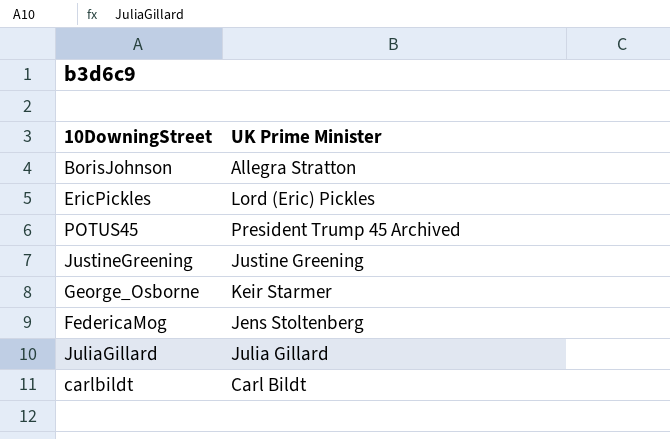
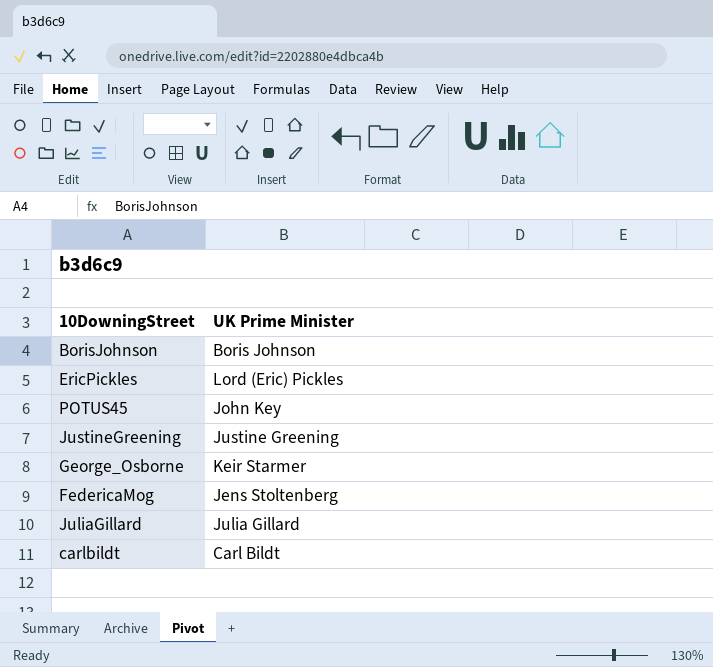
BorisJohnson | UK Prime Minister: Allegra Stratton -> Boris Johnson
POTUS45 | UK Prime Minister: President Trump 45 Archived -> John Key

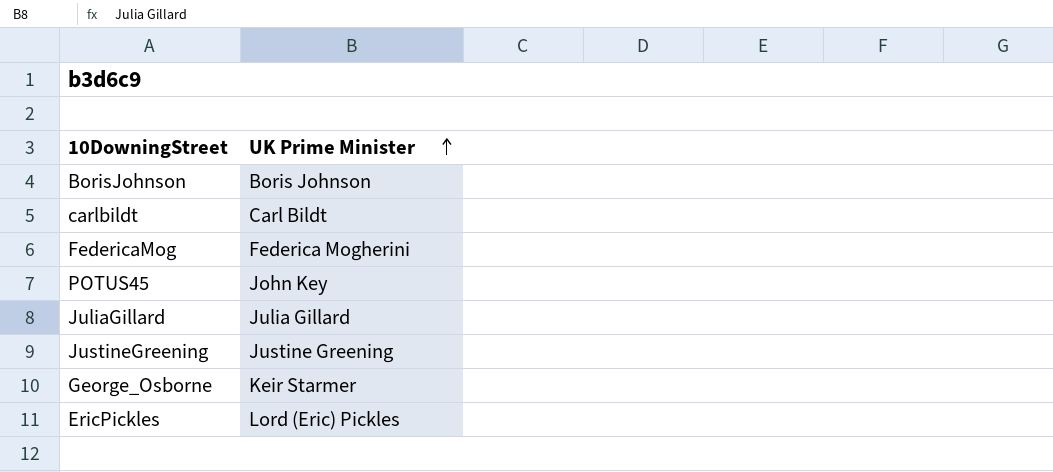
row order: none -> UK Prime Minister ascending
FedericaMog | UK Prime Minister: Jens Stoltenberg -> Federica Mogherini

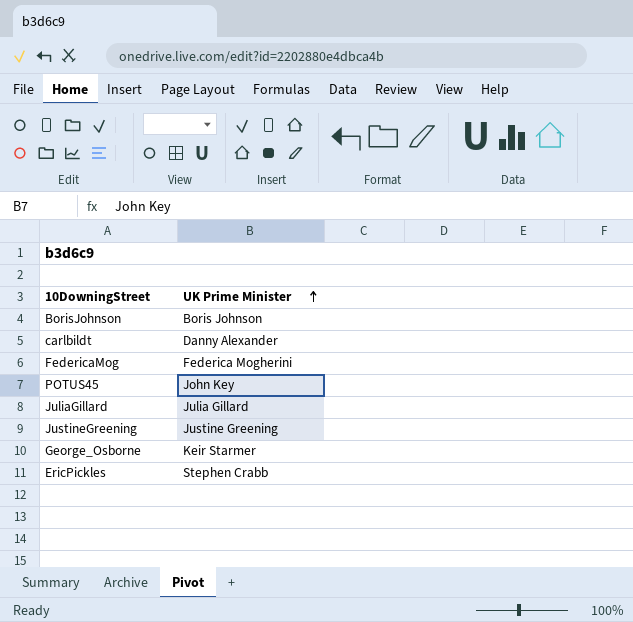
carlbildt | UK Prime Minister: Carl Bildt -> Danny Alexander
EricPickles | UK Prime Minister: Lord (Eric) Pickles -> Stephen Crabb

